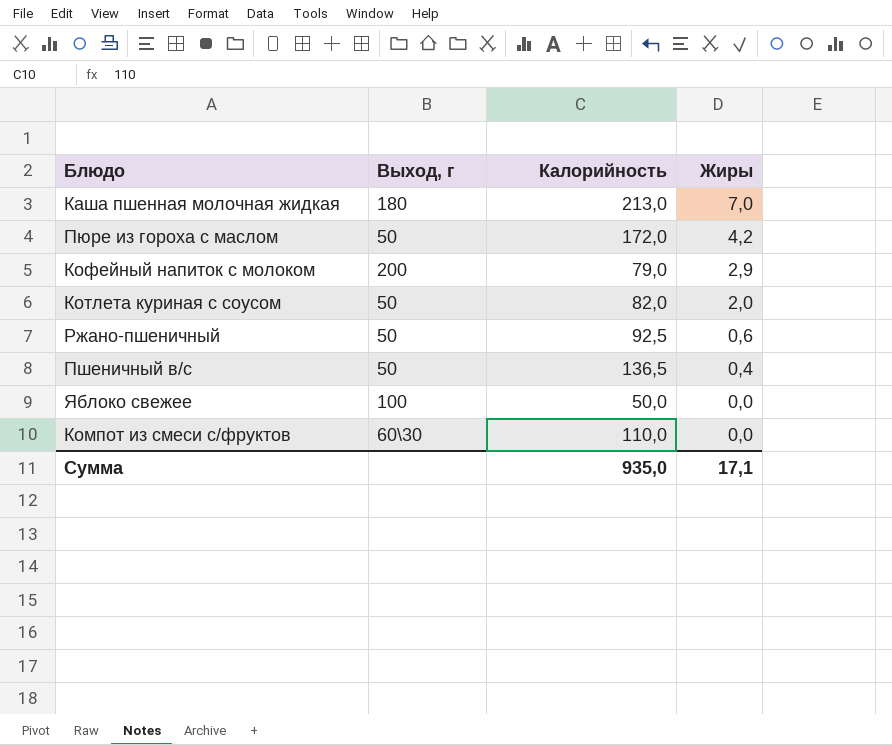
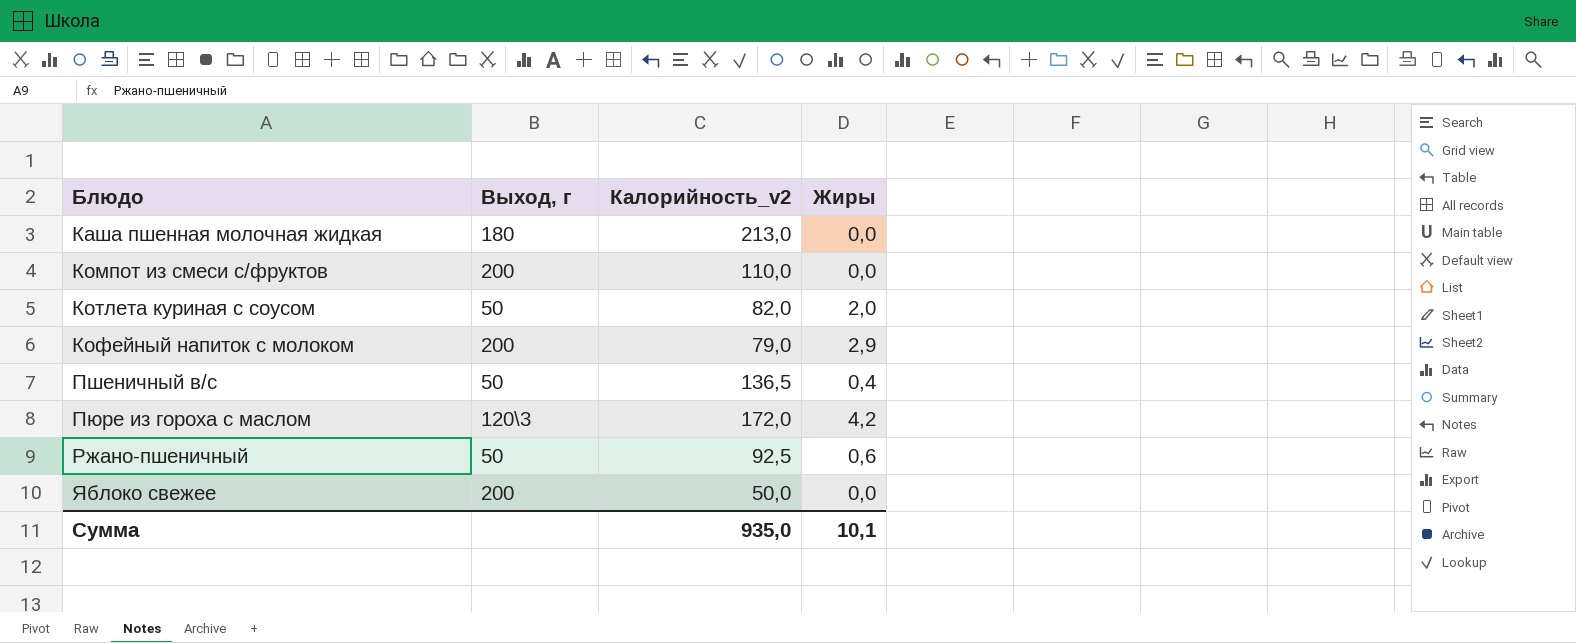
row order: Жиры descending -> Блюдо ascending
column name: Калорийность -> Калорийность_v2
Каша пшенная молочная жидкая | Жиры: 7,0 -> 0,0
Компот из смеси с/фруктов | Выход, г: 60\30 -> 200
Пюре из гороха с маслом | Выход, г: 50 -> 120\3
Яблоко свежее | Выход, г: 100 -> 200
Сумма | Жиры: 17,1 -> 10,1

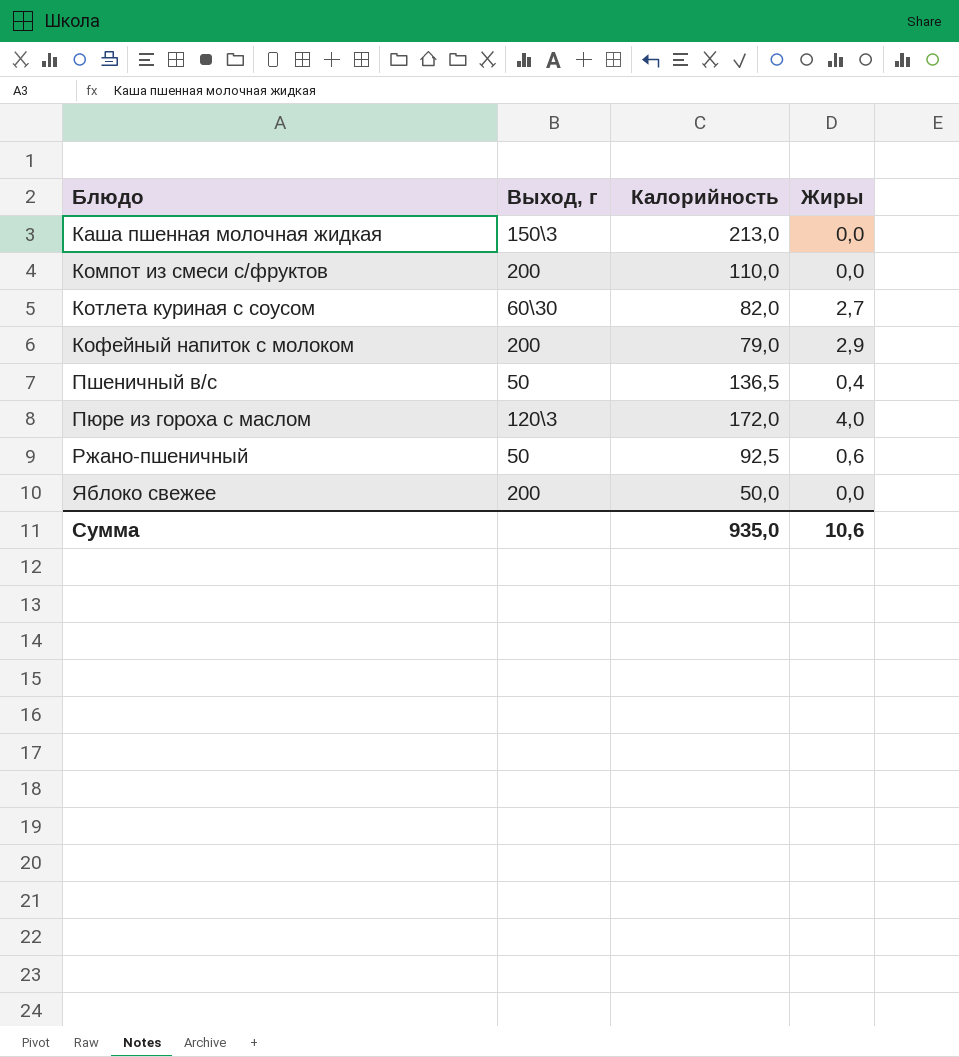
column name: Калорийность_v2 -> Калорийность
Каша пшенная молочная жидкая | Выход, г: 180 -> 150\3
Котлета куриная с соусом | Выход, г: 50 -> 60\30
Котлета куриная с соусом | Жиры: 2,0 -> 2,7
Пюре из гороха с маслом | Жиры: 4,2 -> 4,0
Сумма | Жиры: 10,1 -> 10,6

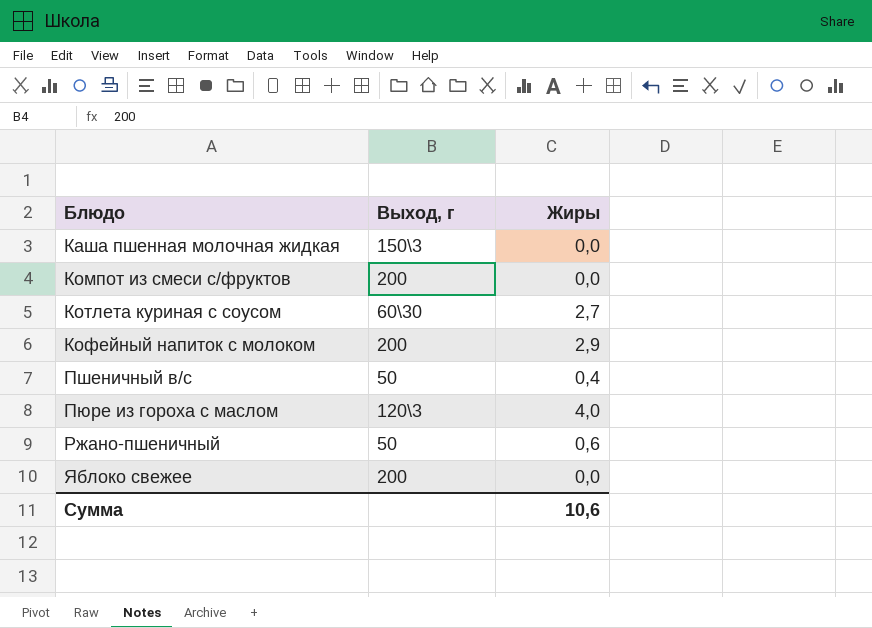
column Калорийность | position: 3 -> none

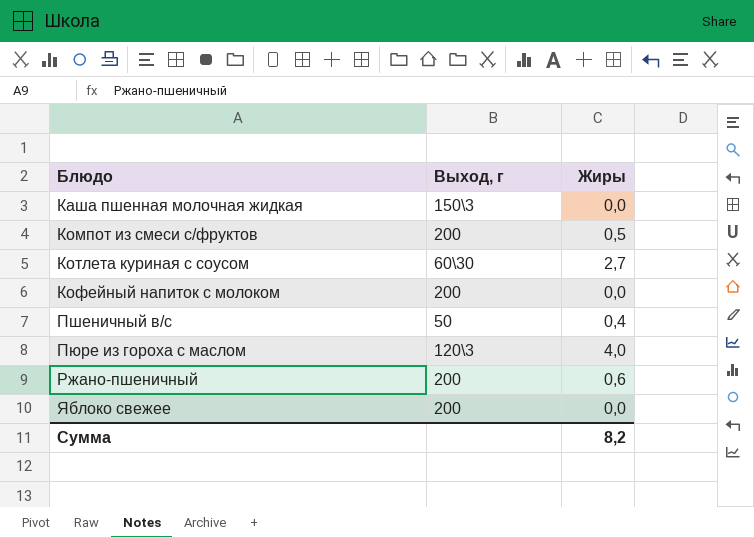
Компот из смеси с/фруктов | Жиры: 0,0 -> 0,5
Кофейный напиток с молоком | Жиры: 2,9 -> 0,0
Ржано-пшеничный | Выход, г: 50 -> 200
Сумма | Жиры: 10,6 -> 8,2

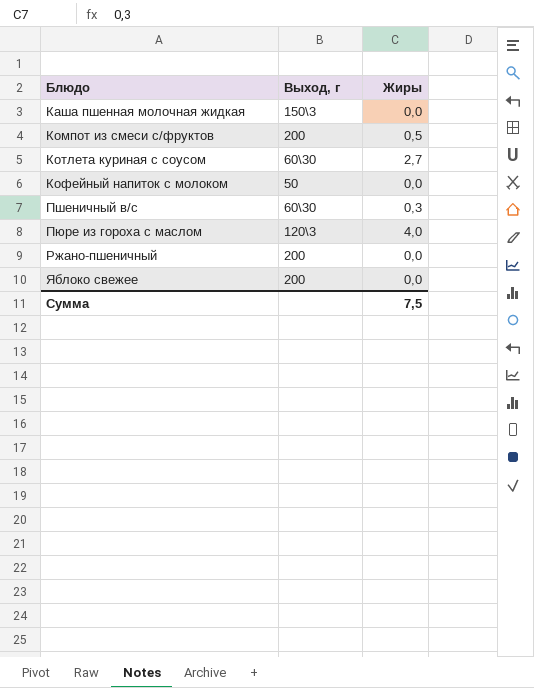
Кофейный напиток с молоком | Выход, г: 200 -> 50
Пшеничный в/с | Выход, г: 50 -> 60\30
Пшеничный в/с | Жиры: 0,4 -> 0,3
Ржано-пшеничный | Жиры: 0,6 -> 0,0
Сумма | Жиры: 8,2 -> 7,5

